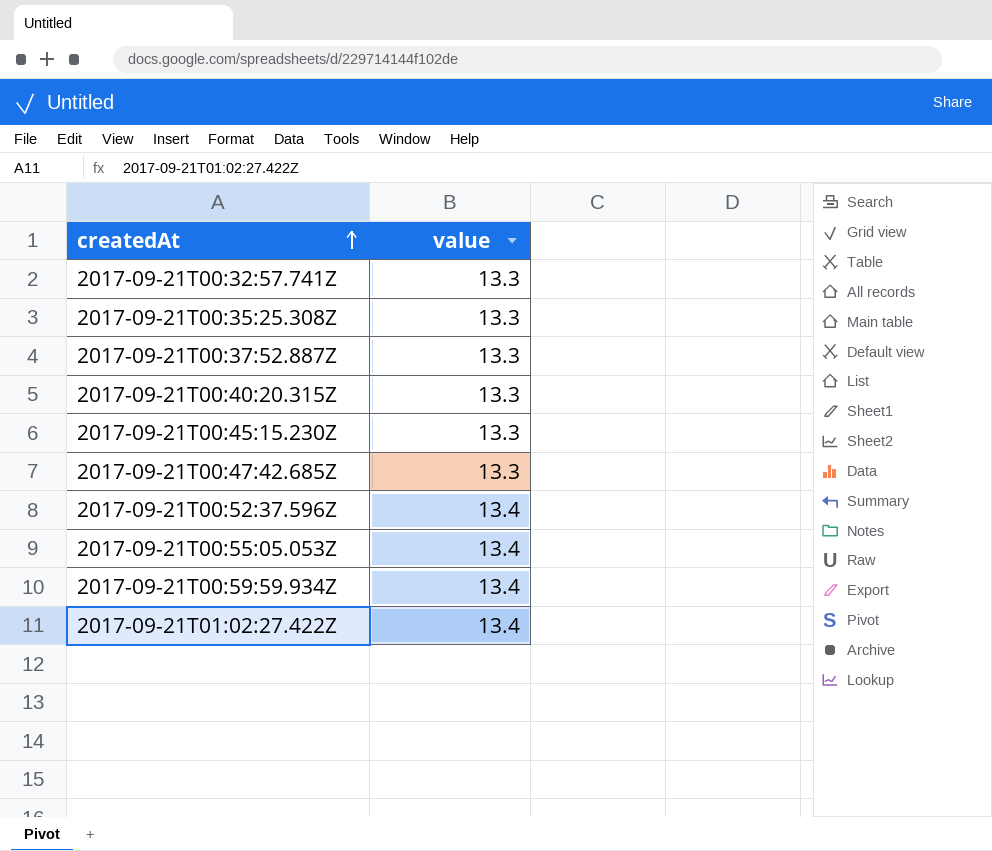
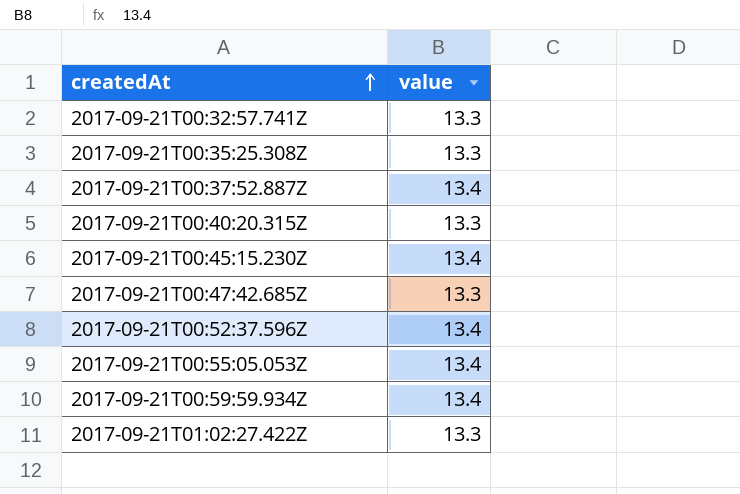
2017-09-21T00:37:52.887Z | value: 13.3 -> 13.4
2017-09-21T00:45:15.230Z | value: 13.3 -> 13.4
2017-09-21T01:02:27.422Z | value: 13.4 -> 13.3

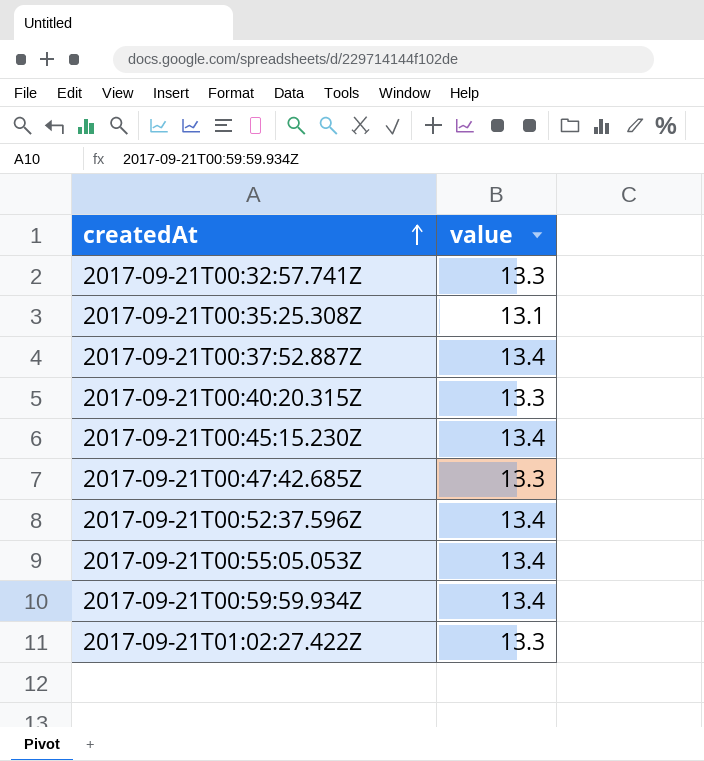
2017-09-21T00:35:25.308Z | value: 13.3 -> 13.1

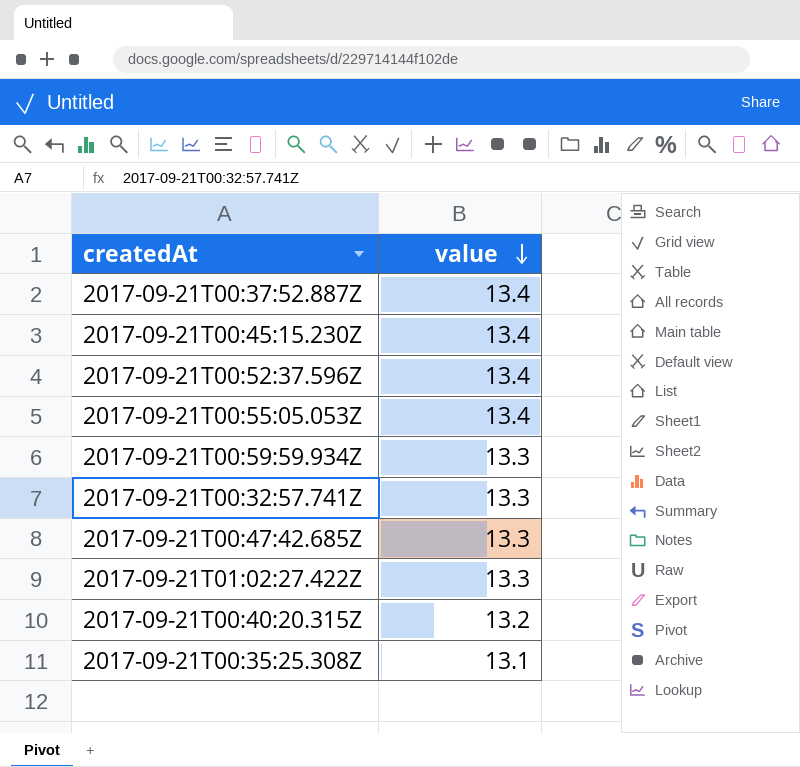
row order: createdAt ascending -> value descending
2017-09-21T00:59:59.934Z | value: 13.4 -> 13.3
2017-09-21T00:40:20.315Z | value: 13.3 -> 13.2

